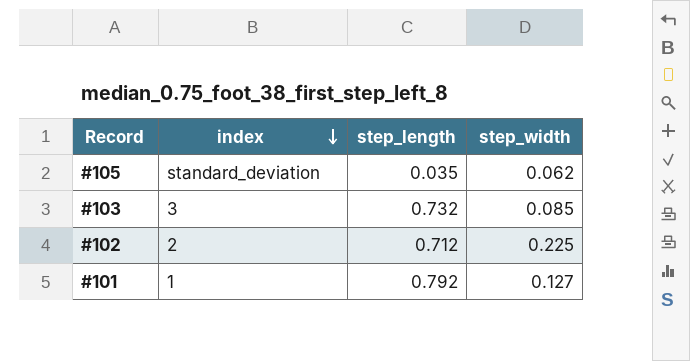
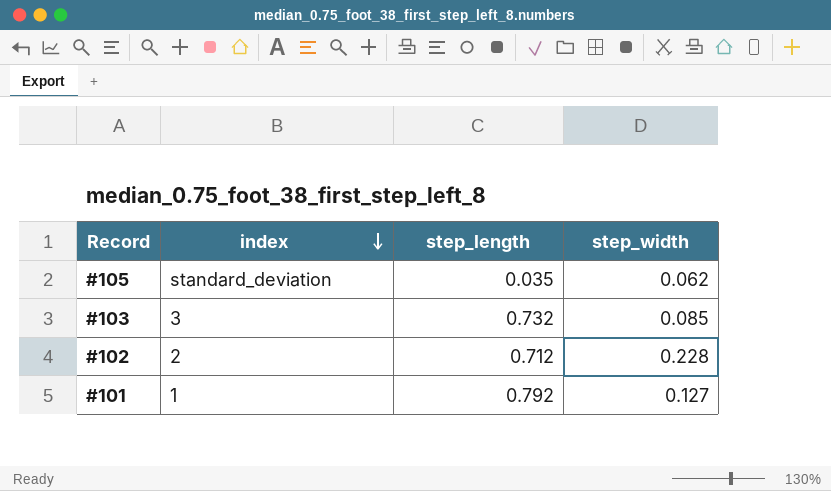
#102 | step_width: 0.225 -> 0.228

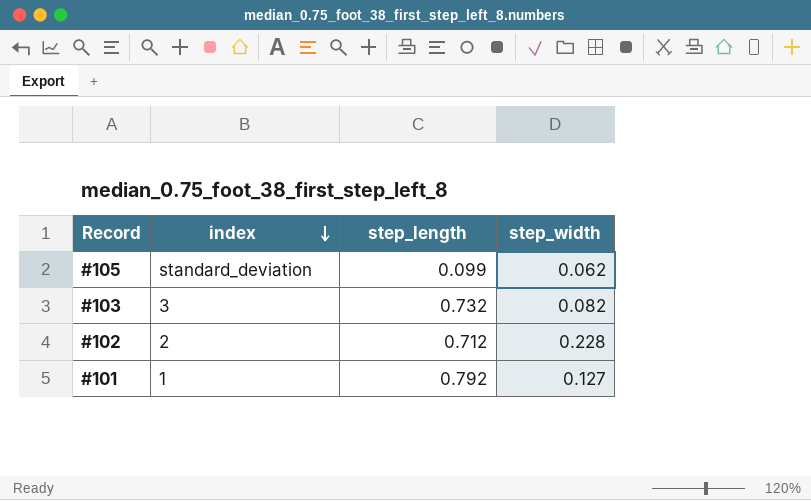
#105 | step_length: 0.035 -> 0.099
#103 | step_width: 0.085 -> 0.082

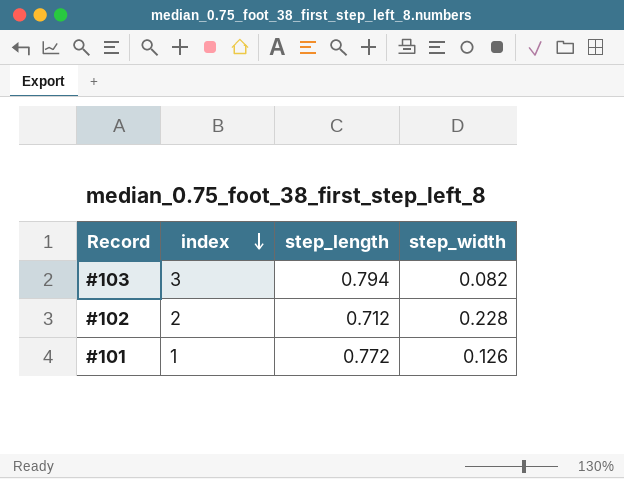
row #105: standard_deviation | 0.099 | 0.062 -> none
#103 | step_length: 0.732 -> 0.794
#101 | step_length: 0.792 -> 0.772
#101 | step_width: 0.127 -> 0.126

